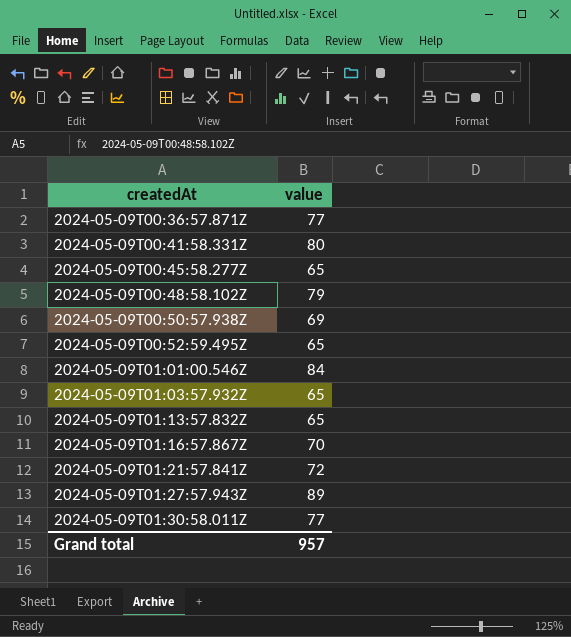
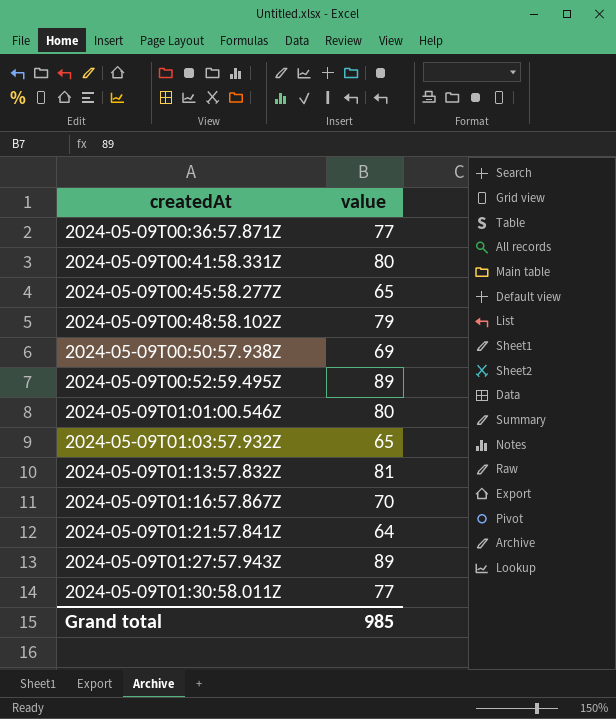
2024-05-09T00:52:59.495Z | value: 65 -> 89
2024-05-09T01:01:00.546Z | value: 84 -> 80
2024-05-09T01:13:57.832Z | value: 65 -> 81
2024-05-09T01:21:57.841Z | value: 72 -> 64
Grand total | value: 957 -> 985

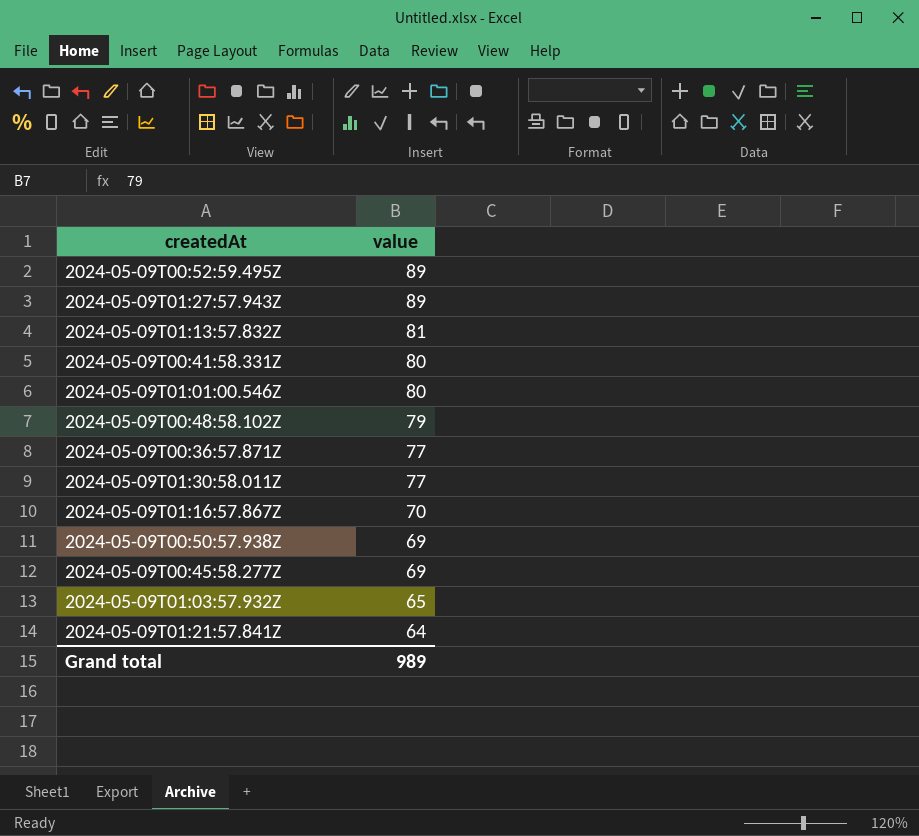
row order: createdAt ascending -> value descending
2024-05-09T00:45:58.277Z | value: 65 -> 69
Grand total | value: 985 -> 989

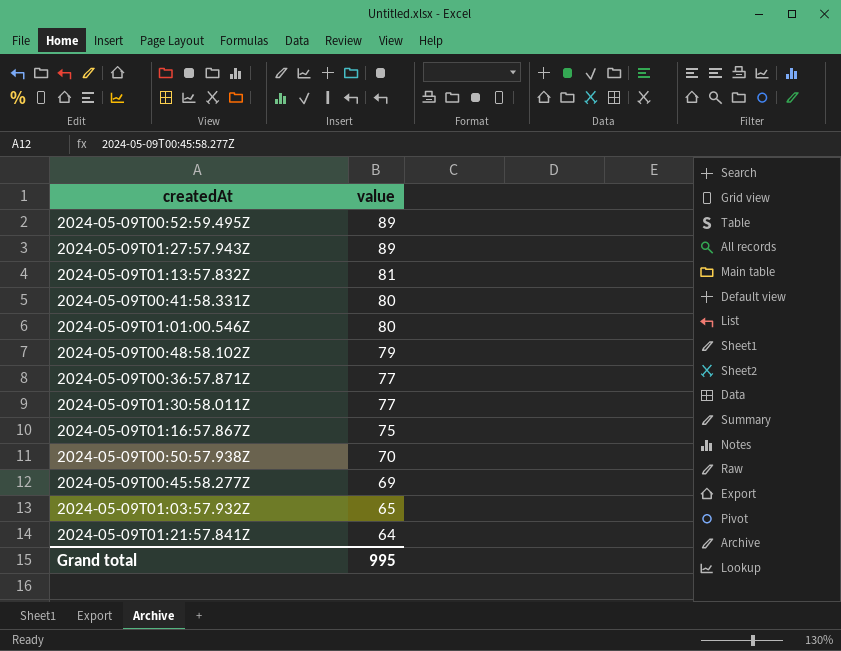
2024-05-09T01:16:57.867Z | value: 70 -> 75
2024-05-09T00:50:57.938Z | value: 69 -> 70
Grand total | value: 989 -> 995

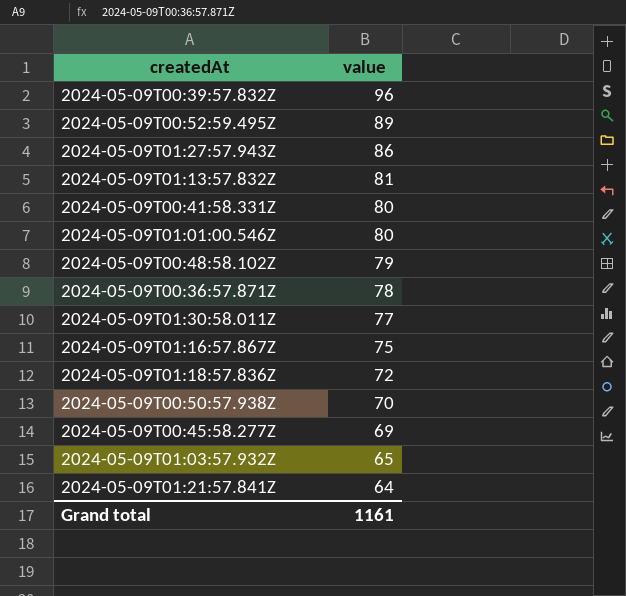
row 2024-05-09T00:39:57.832Z: none -> 96
2024-05-09T01:27:57.943Z | value: 89 -> 86
2024-05-09T00:36:57.871Z | value: 77 -> 78
row 2024-05-09T01:18:57.836Z: none -> 72
Grand total | value: 995 -> 1161

